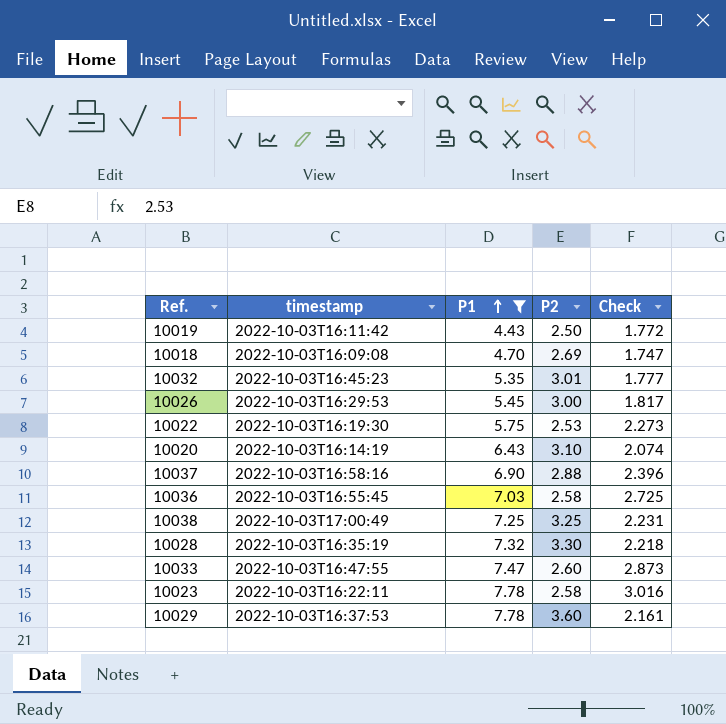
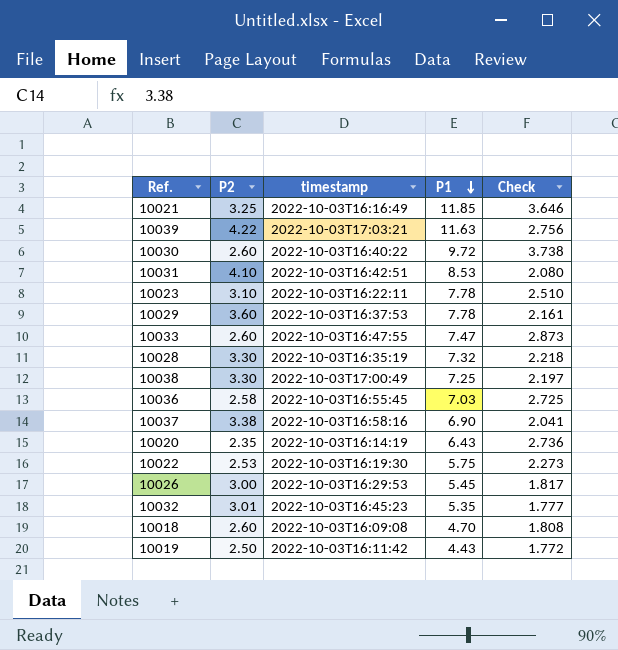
filter: P1 <= 7.78 -> none
row order: P1 ascending -> P1 descending
column P2 | position: 4 -> 2
10023 | P2: 2.58 -> 3.10
10023 | Check: 3.016 -> 2.510
10038 | P2: 3.25 -> 3.30
10038 | Check: 2.231 -> 2.197
10037 | P2: 2.88 -> 3.38
10037 | Check: 2.396 -> 2.041
10020 | P2: 3.10 -> 2.35
10020 | Check: 2.074 -> 2.736
10018 | P2: 2.69 -> 2.60
10018 | Check: 1.747 -> 1.808

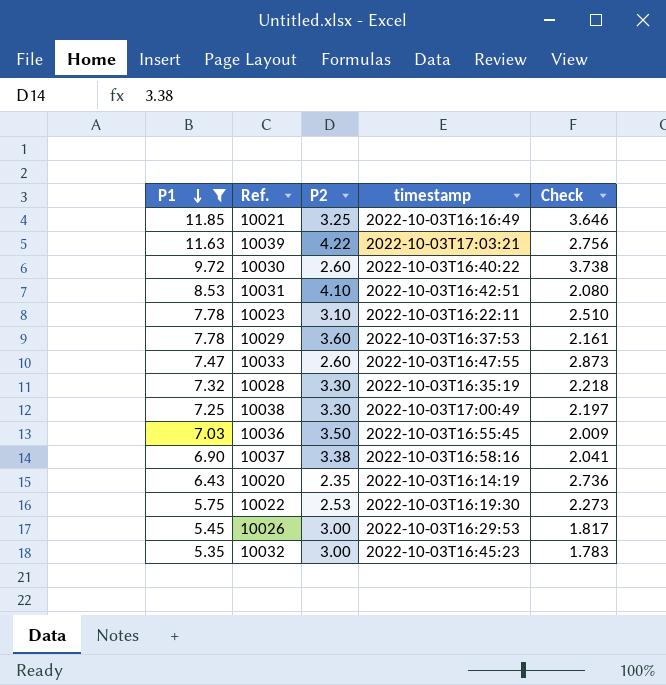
filter: none -> P1 >= 5.35
column P1 | position: 4 -> 1
10036 | P2: 2.58 -> 3.50
10036 | Check: 2.725 -> 2.009
10032 | P2: 3.01 -> 3.00
10032 | Check: 1.777 -> 1.783

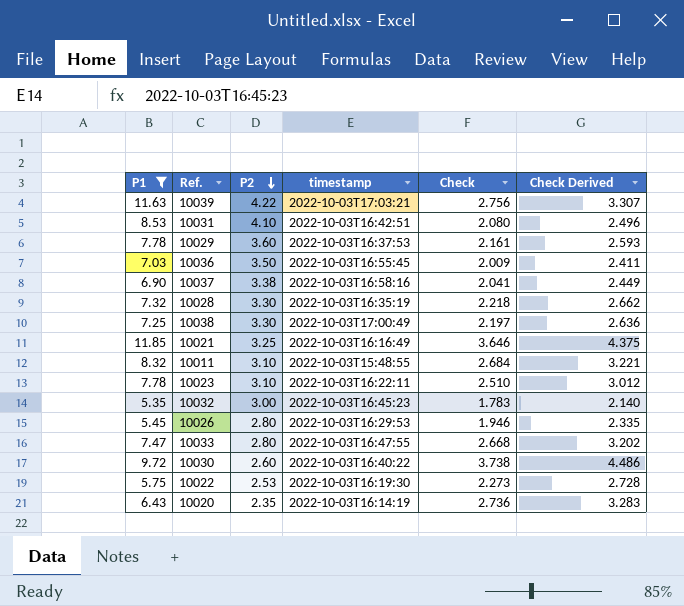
row order: P1 descending -> P2 descending
column Check Derived | formula: none -> [Check] * 1.2
row 10011: none -> 8.32 | 3.10 | 2022-10-03T15:48:55 | 2.684 | 3.221
10026 | P2: 3.00 -> 2.80
10026 | Check: 1.817 -> 1.946
10033 | P2: 2.60 -> 2.80
10033 | Check: 2.873 -> 2.668

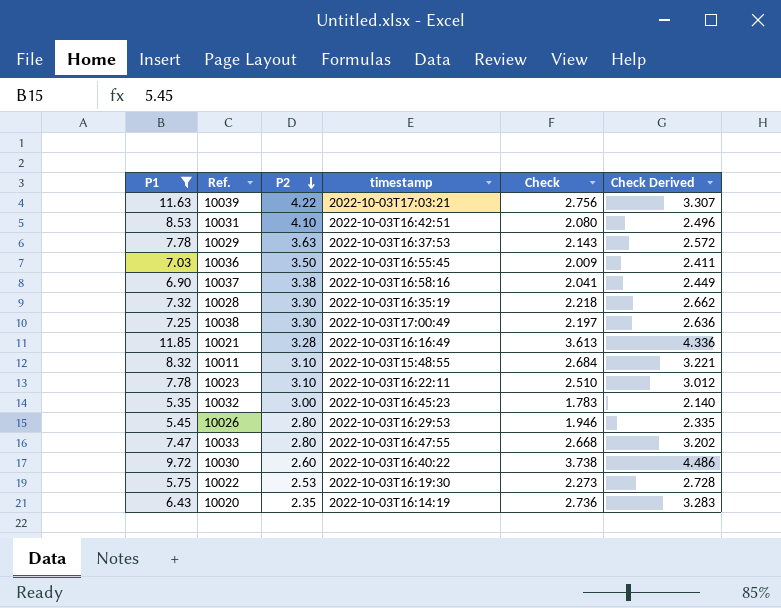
10029 | P2: 3.60 -> 3.63
10029 | Check: 2.161 -> 2.143
10029 | Check Derived: 2.593 -> 2.572
10021 | P2: 3.25 -> 3.28
10021 | Check: 3.646 -> 3.613
10021 | Check Derived: 4.375 -> 4.336

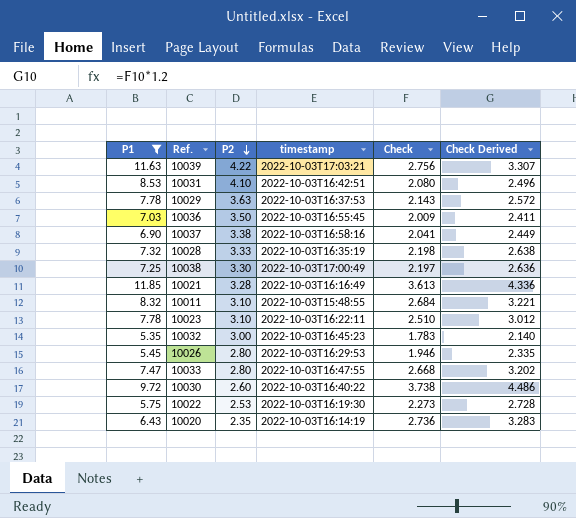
10028 | P2: 3.30 -> 3.33
10028 | Check: 2.218 -> 2.198
10028 | Check Derived: 2.662 -> 2.638

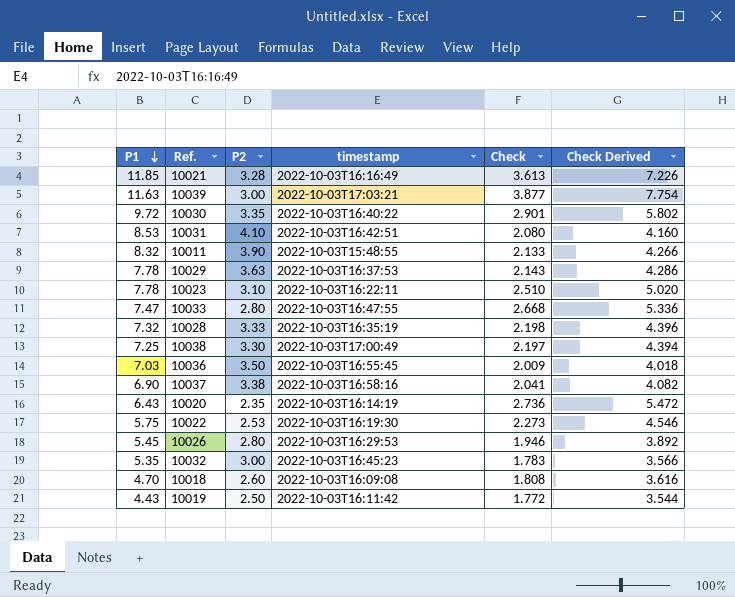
filter: P1 >= 5.35 -> none
row order: P2 descending -> P1 descending
column Check Derived | formula: [Check] * 1.2 -> [Check] * 2
10039 | P2: 4.22 -> 3.00
10039 | Check: 2.756 -> 3.877
10030 | P2: 2.60 -> 3.35
10030 | Check: 3.738 -> 2.901
10011 | P2: 3.10 -> 3.90
10011 | Check: 2.684 -> 2.133

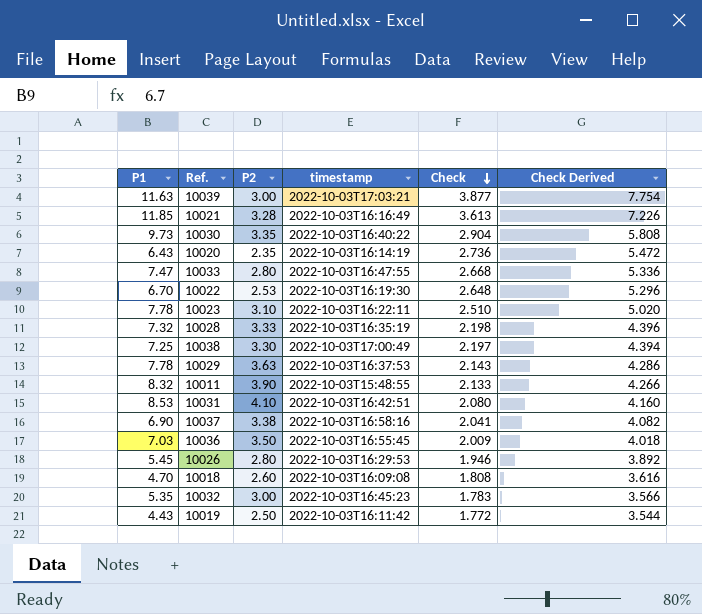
row order: P1 descending -> Check descending
10030 | P1: 9.72 -> 9.73
10030 | Check: 2.901 -> 2.904
10030 | Check Derived: 5.802 -> 5.808
10022 | P1: 5.75 -> 6.70
10022 | Check: 2.273 -> 2.648
10022 | Check Derived: 4.546 -> 5.296

